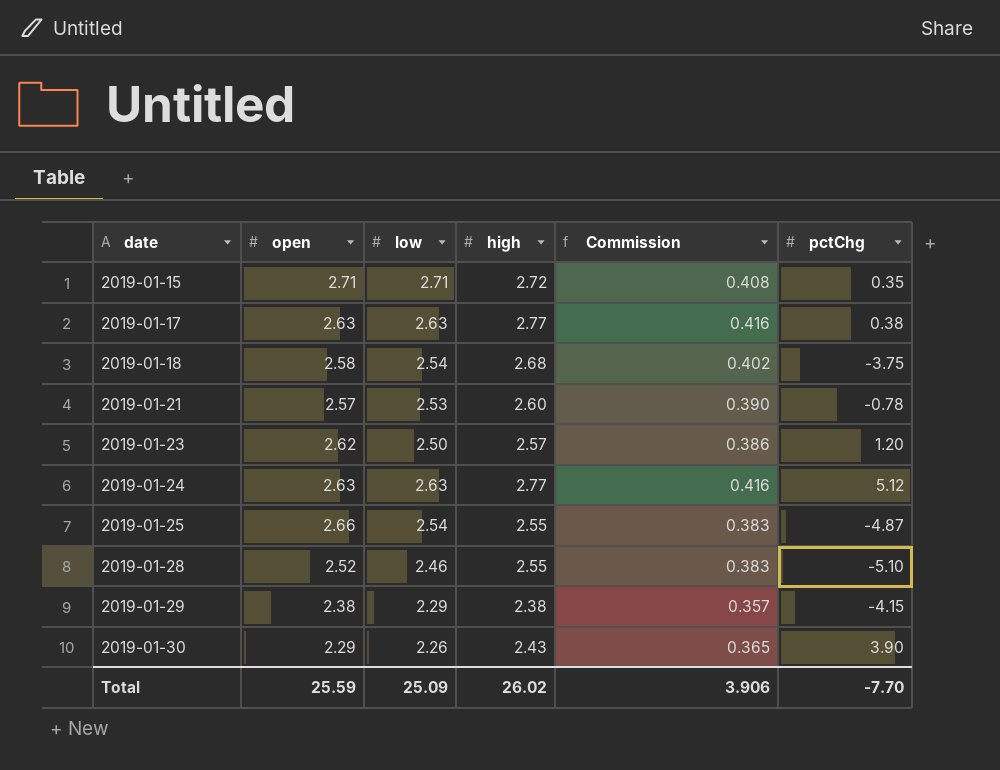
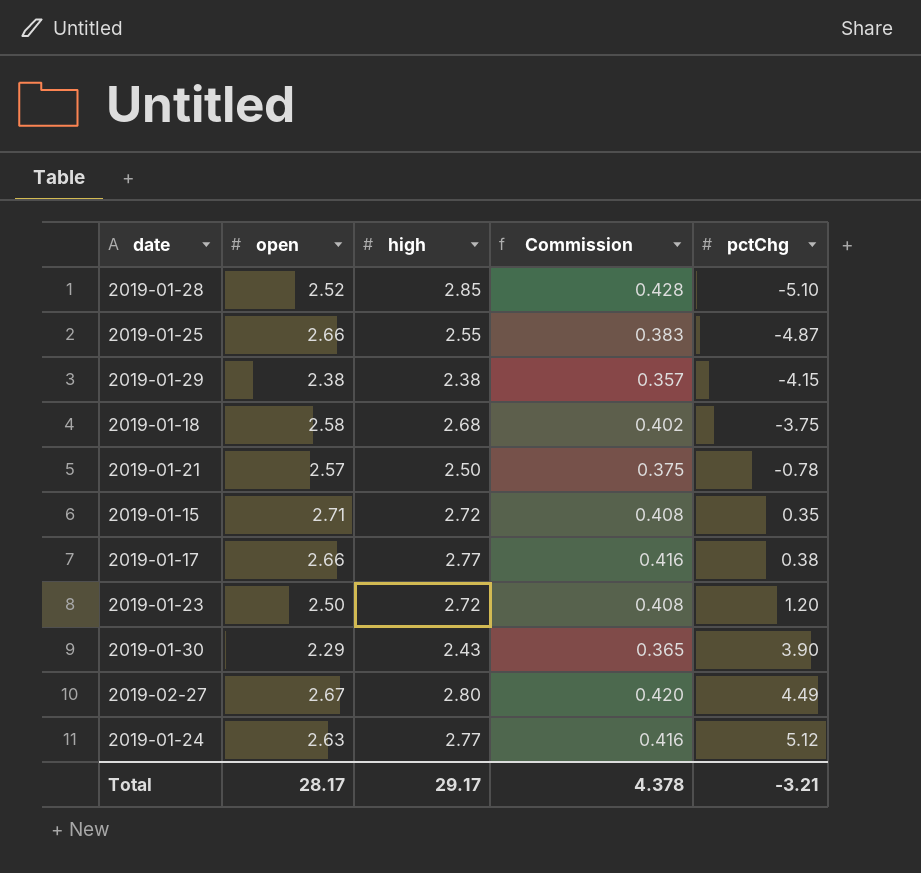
row order: date ascending -> pctChg ascending
column low | position: 3 -> none
2019-01-28 | high: 2.55 -> 2.85
2019-01-28 | Commission: 0.383 -> 0.428
2019-01-21 | high: 2.60 -> 2.50
2019-01-21 | Commission: 0.390 -> 0.375
2019-01-17 | open: 2.63 -> 2.66
2019-01-23 | open: 2.62 -> 2.50
2019-01-23 | high: 2.57 -> 2.72
2019-01-23 | Commission: 0.386 -> 0.408
row 2019-02-27: none -> 2.67 | 2.80 | 0.420 | 4.49
Total | open: 25.59 -> 28.17
Total | high: 26.02 -> 29.17
Total | Commission: 3.906 -> 4.378
Total | pctChg: -7.70 -> -3.21

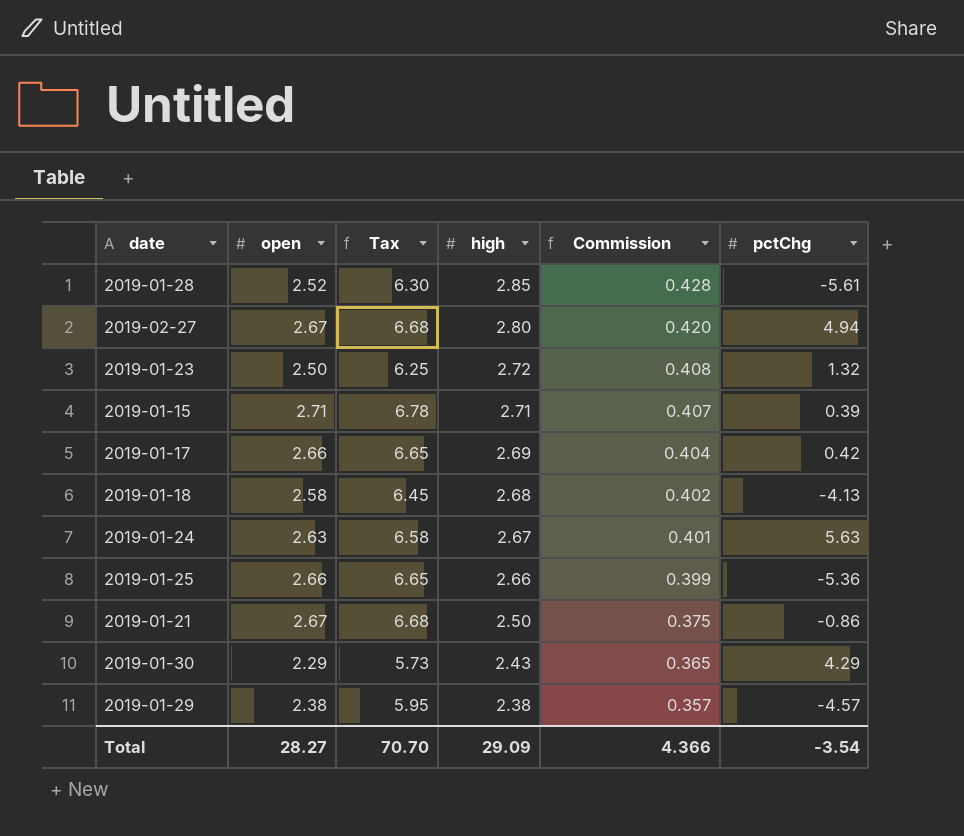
row order: pctChg ascending -> high descending
column Tax | formula: none -> [open] * 2.5
2019-01-28 | pctChg: -5.10 -> -5.61
2019-02-27 | pctChg: 4.49 -> 4.94
2019-01-23 | pctChg: 1.20 -> 1.32
2019-01-15 | high: 2.72 -> 2.71
2019-01-15 | Commission: 0.408 -> 0.407
2019-01-15 | pctChg: 0.35 -> 0.39
2019-01-17 | high: 2.77 -> 2.69
2019-01-17 | Commission: 0.416 -> 0.404
2019-01-17 | pctChg: 0.38 -> 0.42
2019-01-18 | pctChg: -3.75 -> -4.13
2019-01-24 | high: 2.77 -> 2.67
2019-01-24 | Commission: 0.416 -> 0.401
2019-01-24 | pctChg: 5.12 -> 5.63
2019-01-25 | high: 2.55 -> 2.66
2019-01-25 | Commission: 0.383 -> 0.399
2019-01-25 | pctChg: -4.87 -> -5.36
2019-01-21 | open: 2.57 -> 2.67
2019-01-21 | pctChg: -0.78 -> -0.86
2019-01-30 | pctChg: 3.90 -> 4.29
2019-01-29 | pctChg: -4.15 -> -4.57
Total | open: 28.17 -> 28.27
Total | high: 29.17 -> 29.09
Total | Commission: 4.378 -> 4.366
Total | pctChg: -3.21 -> -3.54

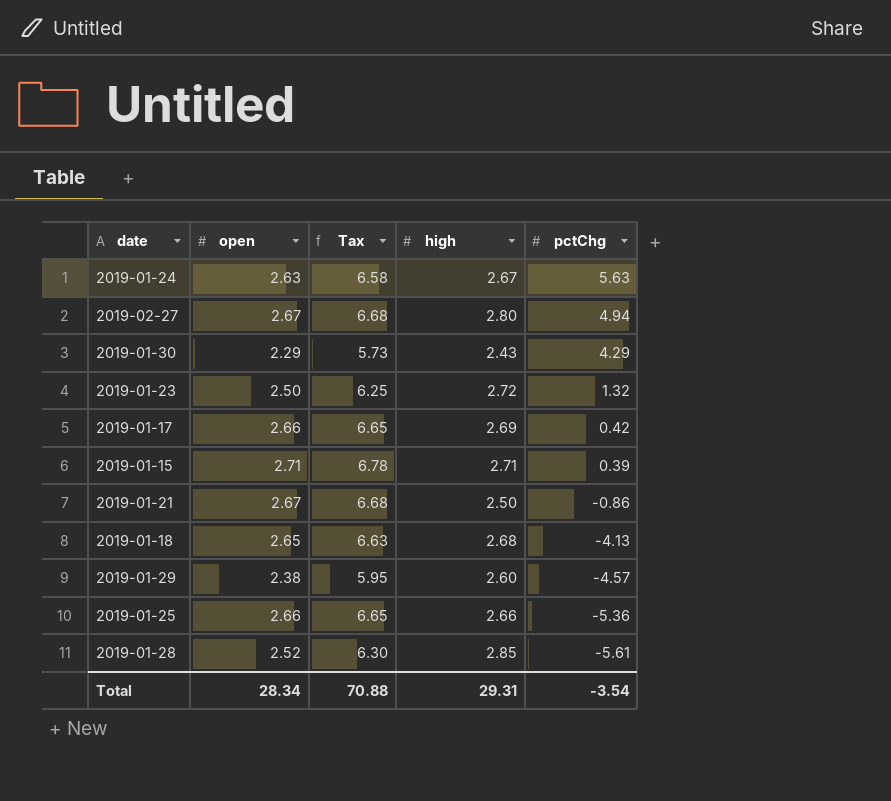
row order: high descending -> pctChg descending
column Commission | formula: [high] * 0.15 -> none
2019-01-18 | open: 2.58 -> 2.65
2019-01-18 | Tax: 6.45 -> 6.63
2019-01-29 | high: 2.38 -> 2.60
Total | open: 28.27 -> 28.34
Total | Tax: 70.70 -> 70.88
Total | high: 29.09 -> 29.31

